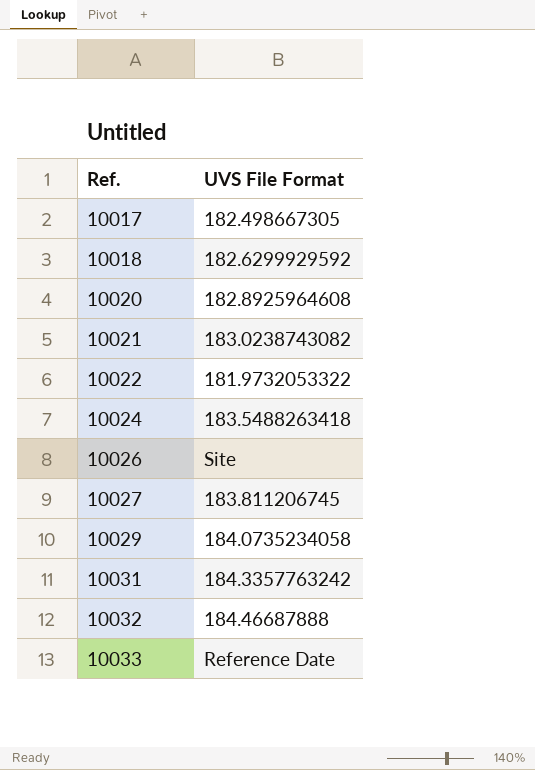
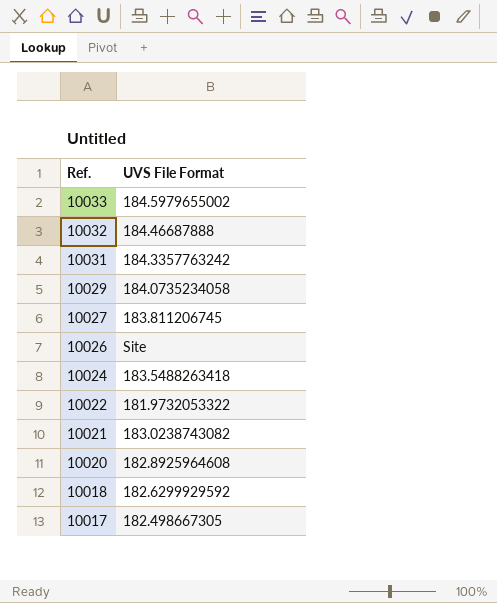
row order: Ref. ascending -> Ref. descending
10033 | UVS File Format: Reference Date -> 184.5979655002

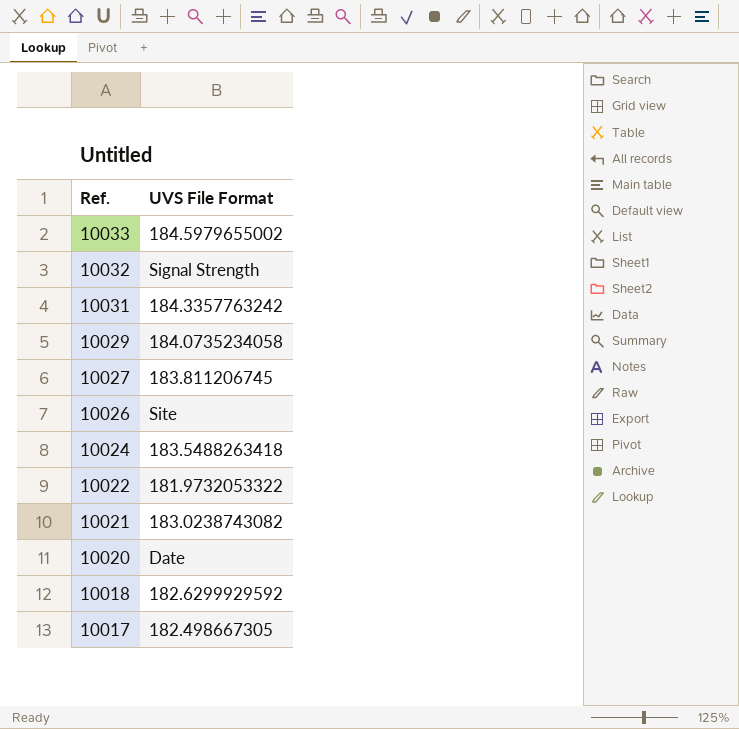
10032 | UVS File Format: 184.46687888 -> Signal Strength
10020 | UVS File Format: 182.8925964608 -> Date

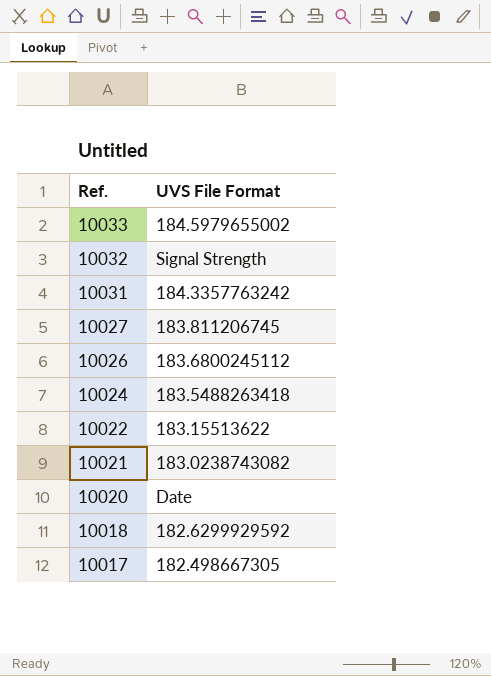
row 10029: 184.0735234058 -> none
10026 | UVS File Format: Site -> 183.6800245112
10022 | UVS File Format: 181.9732053322 -> 183.15513622

